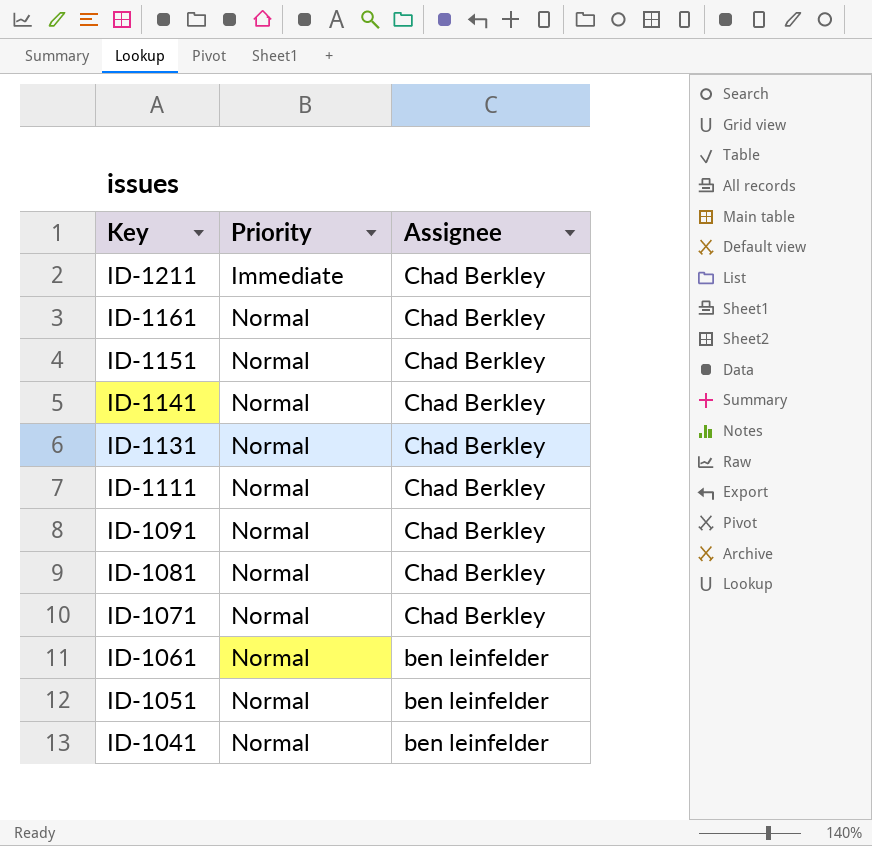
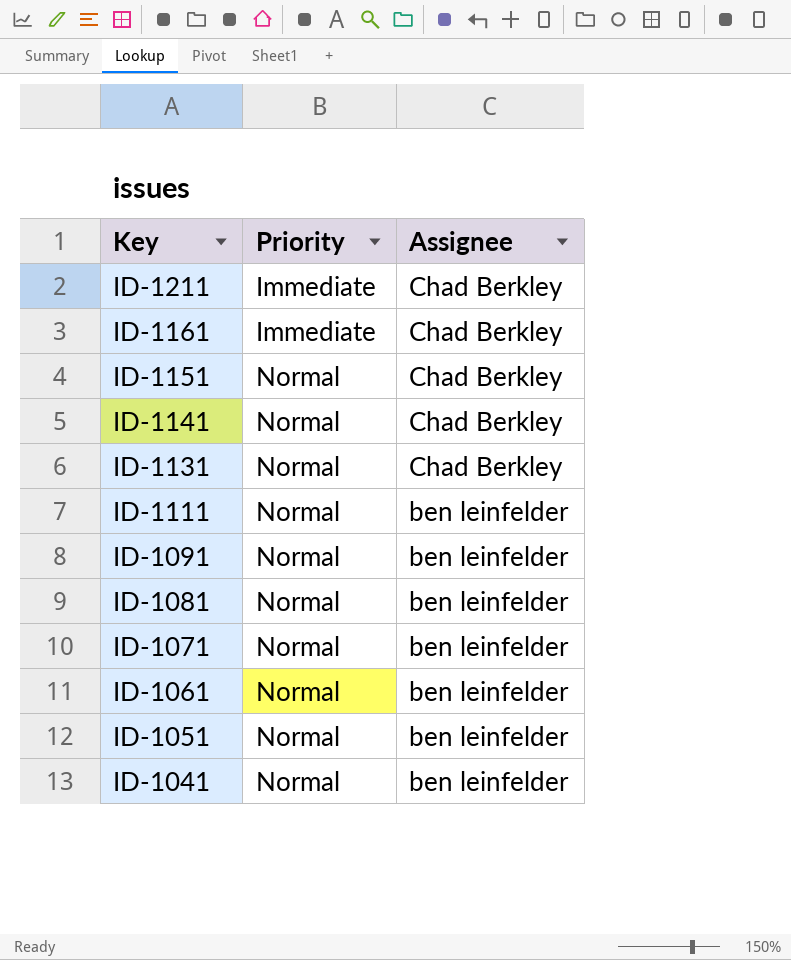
ID-1161 | Priority: Normal -> Immediate
ID-1111 | Assignee: Chad Berkley -> ben leinfelder
ID-1091 | Assignee: Chad Berkley -> ben leinfelder
ID-1081 | Assignee: Chad Berkley -> ben leinfelder
ID-1071 | Assignee: Chad Berkley -> ben leinfelder

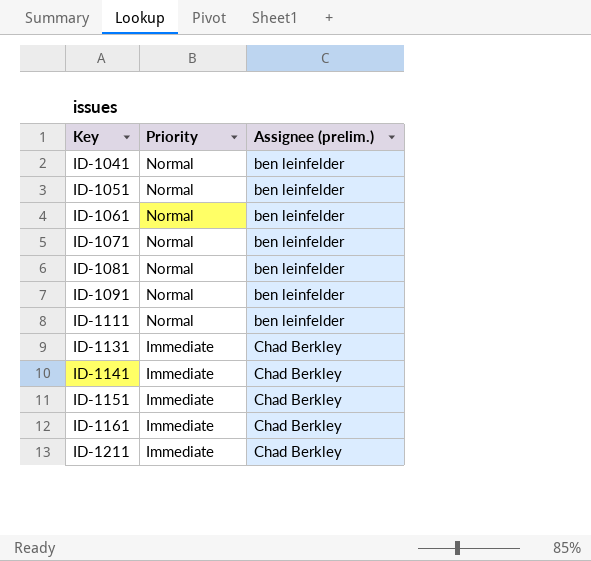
row order: Key descending -> Key ascending
column name: Assignee -> Assignee (prelim.)
ID-1131 | Priority: Normal -> Immediate
ID-1141 | Priority: Normal -> Immediate
ID-1151 | Priority: Normal -> Immediate

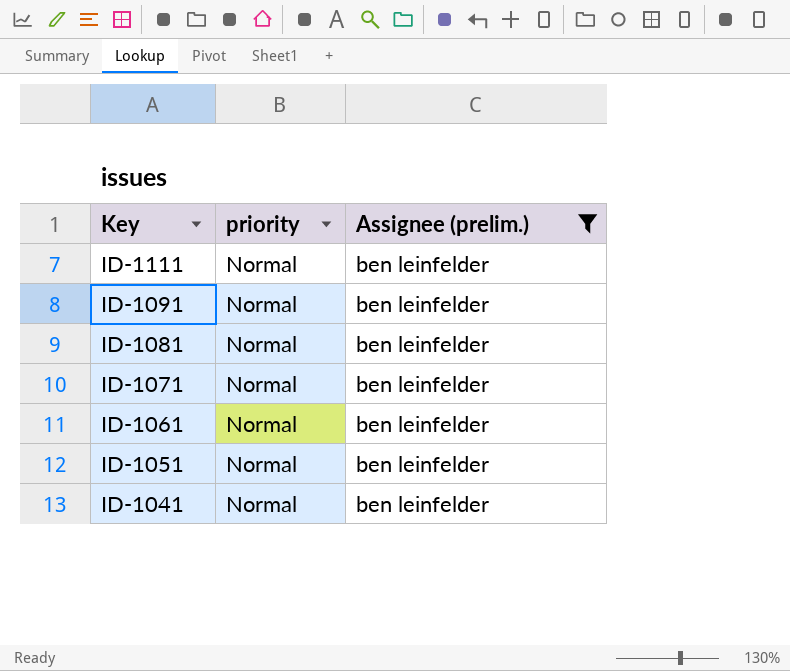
filter: none -> Assignee (prelim.) = ben leinfelder
row order: Key ascending -> Key descending
column name: Priority -> priority

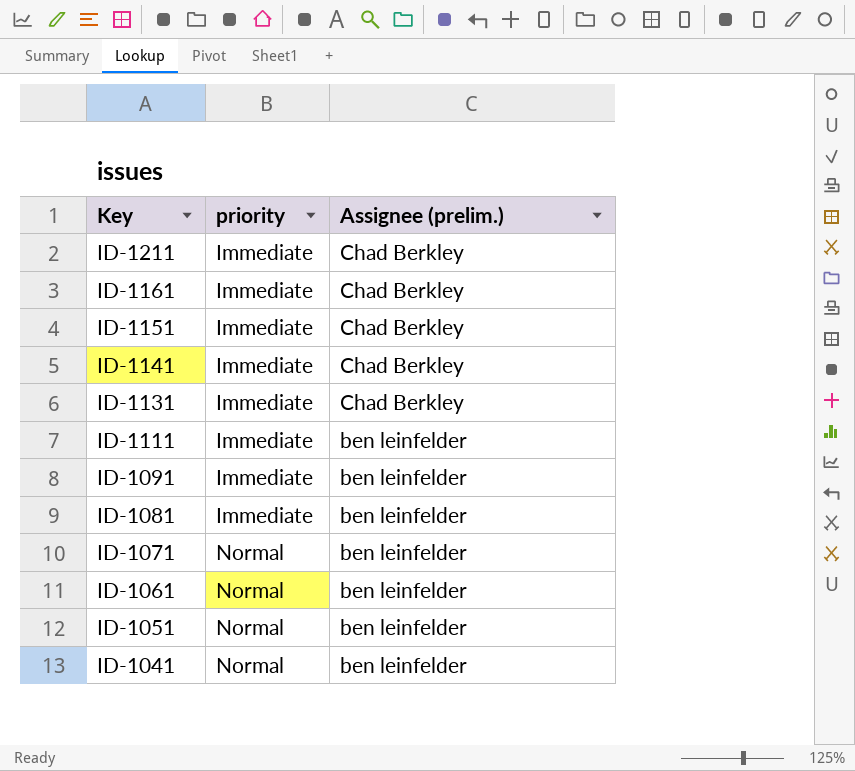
filter: Assignee (prelim.) = ben leinfelder -> none
ID-1111 | priority: Normal -> Immediate
ID-1091 | priority: Normal -> Immediate
ID-1081 | priority: Normal -> Immediate

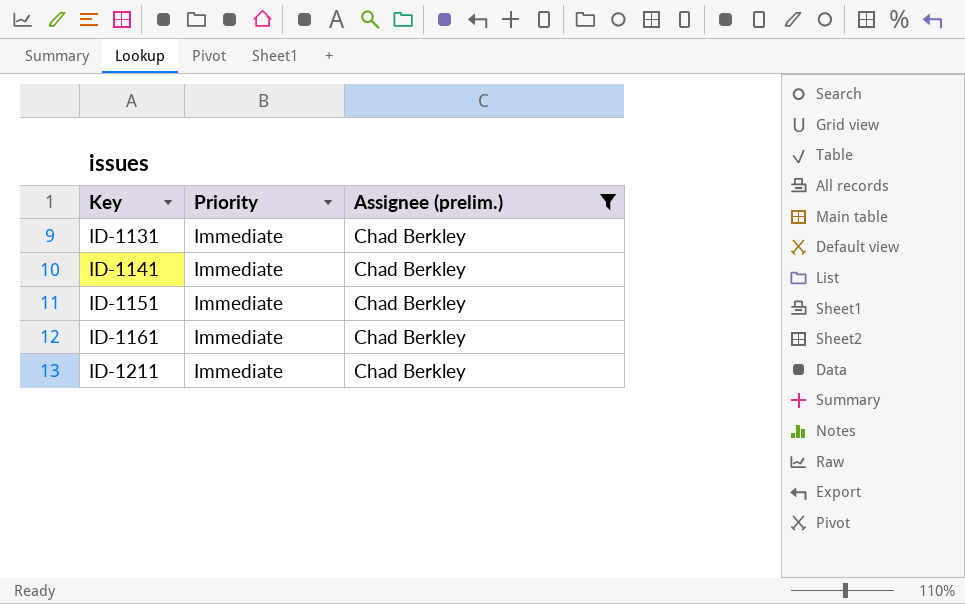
filter: none -> Assignee (prelim.) = Chad Berkley
row order: Key descending -> Key ascending
column name: priority -> Priority

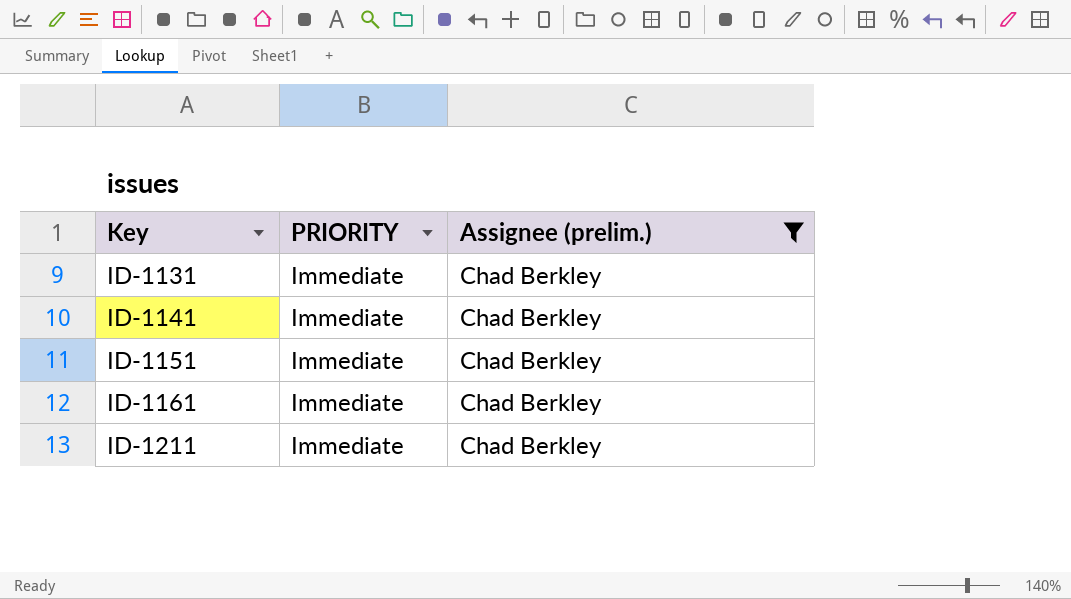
column name: Priority -> PRIORITY

